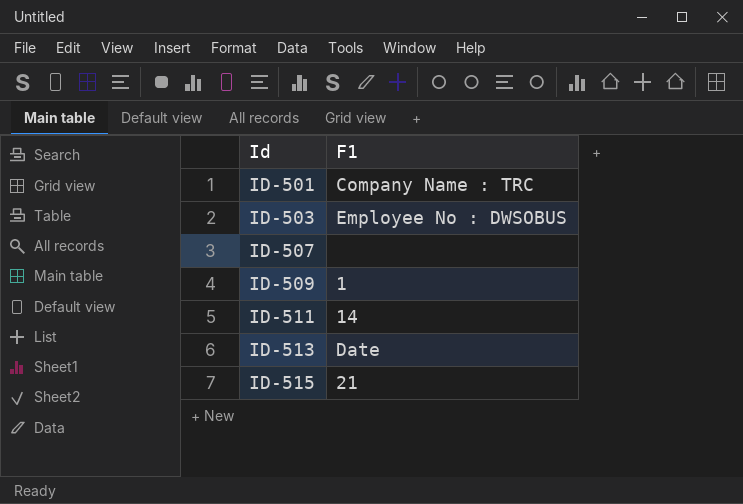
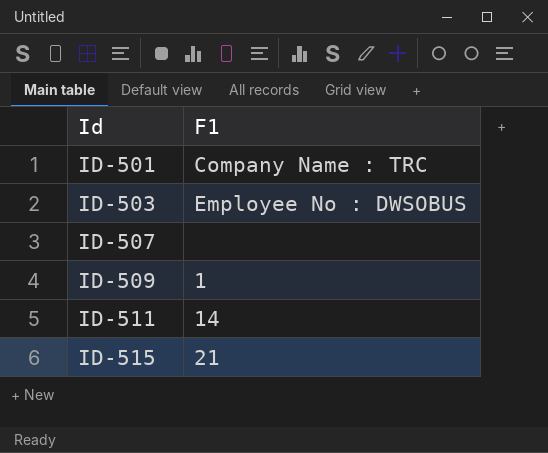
row ID-513: Date -> none

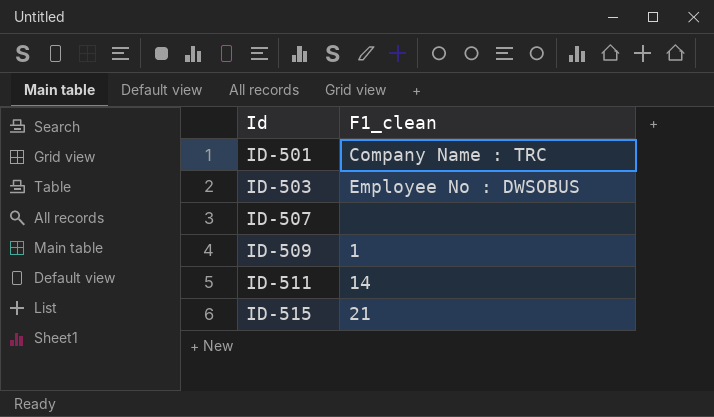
column name: F1 -> F1_clean

